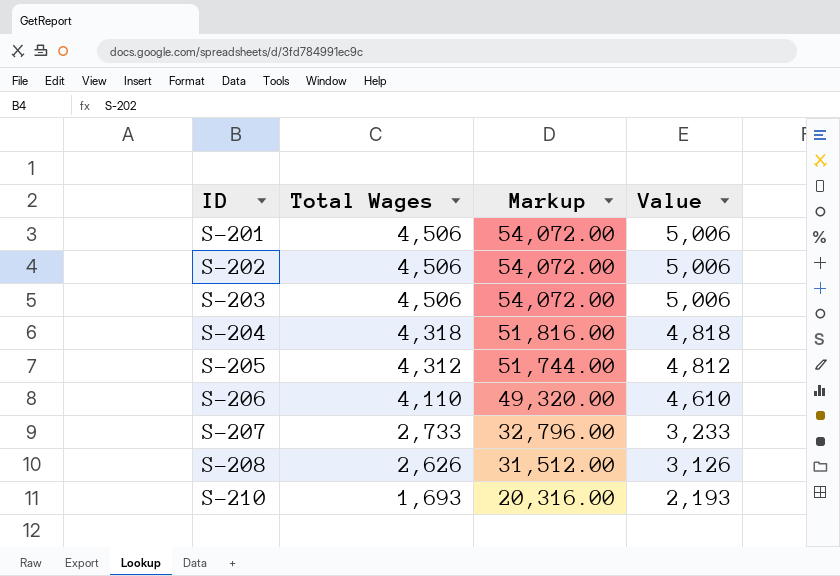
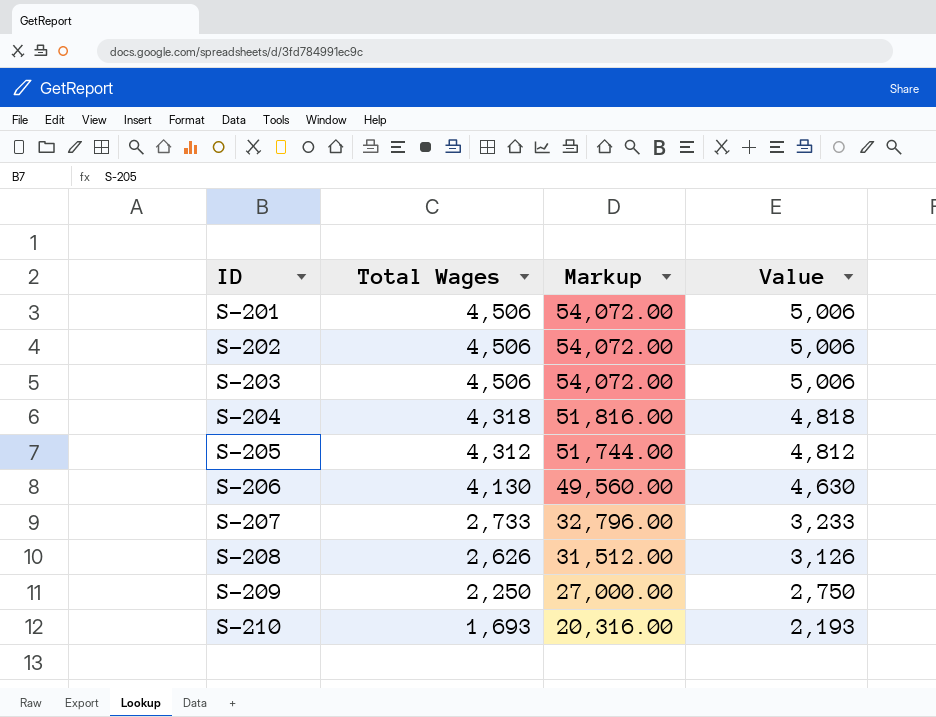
S-206 | Total Wages: 4,110 -> 4,130
S-206 | Markup: 49,320.00 -> 49,560.00
S-206 | Value: 4,610 -> 4,630
row S-209: none -> 2,250 | 27,000.00 | 2,750

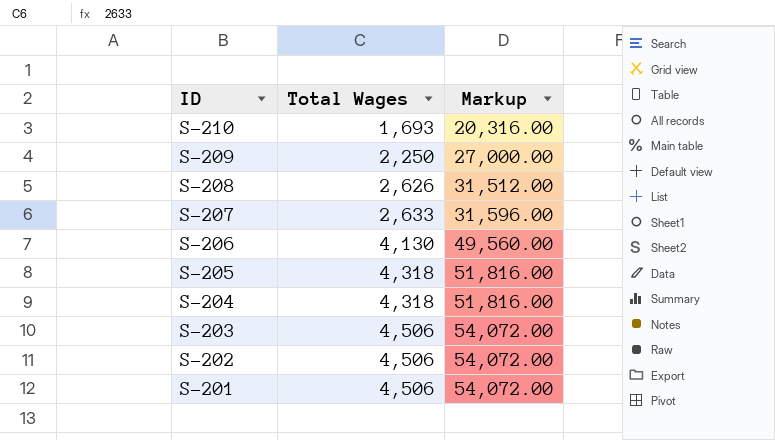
row order: ID ascending -> ID descending
column Value | formula: [Total Wages] + 500 -> none
S-207 | Total Wages: 2,733 -> 2,633
S-207 | Markup: 32,796.00 -> 31,596.00
S-205 | Total Wages: 4,312 -> 4,318
S-205 | Markup: 51,744.00 -> 51,816.00

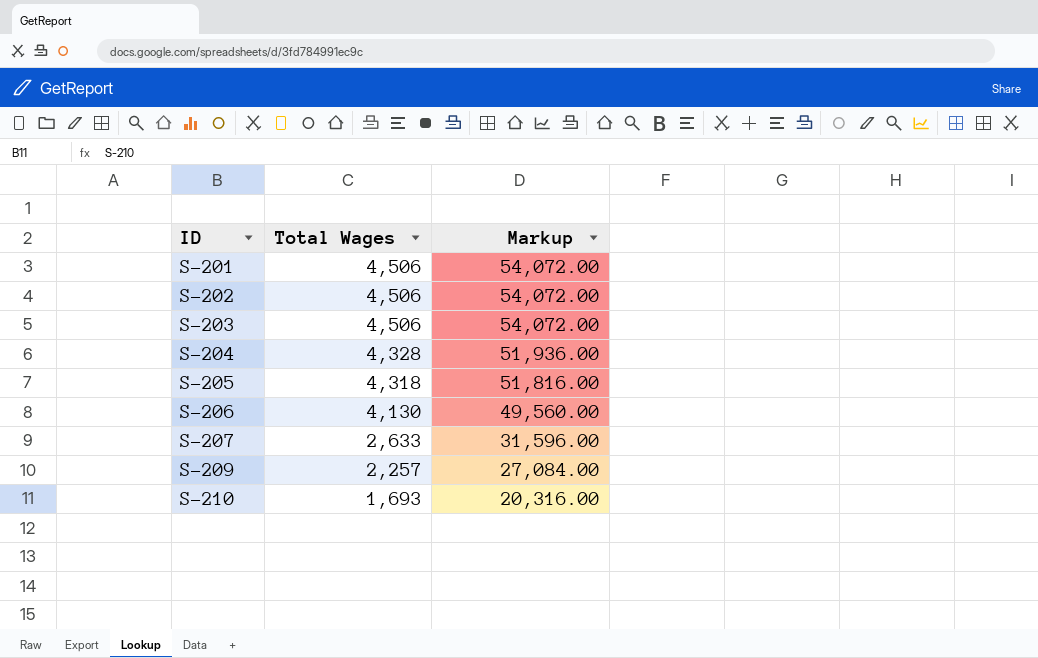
row order: ID descending -> ID ascending
row S-208: 2,626 | 31,512.00 -> none
S-204 | Total Wages: 4,318 -> 4,328
S-204 | Markup: 51,816.00 -> 51,936.00
S-209 | Total Wages: 2,250 -> 2,257
S-209 | Markup: 27,000.00 -> 27,084.00

